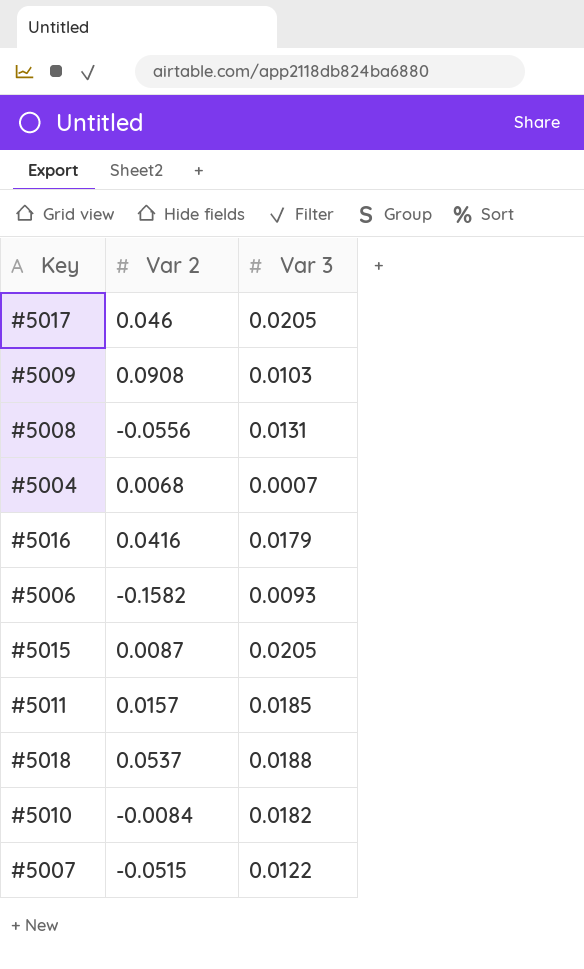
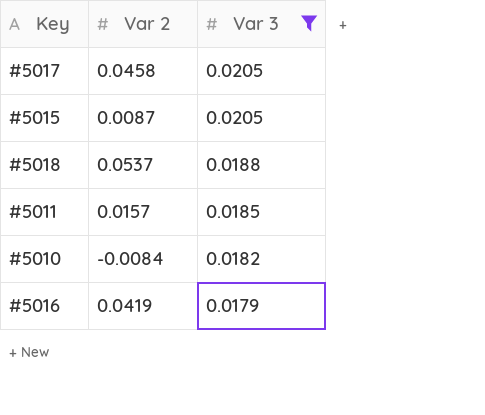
filter: none -> Var 3 >= 0.0179
row order: none -> Var 3 descending
#5017 | Var 2: 0.046 -> 0.0458
#5016 | Var 2: 0.0416 -> 0.0419

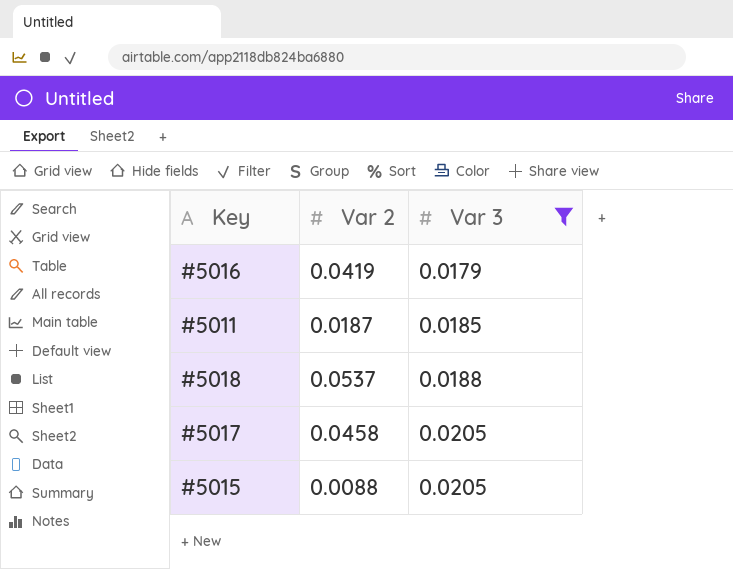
row order: Var 3 descending -> Var 3 ascending
row #5010: -0.0084 | 0.0182 -> none
#5011 | Var 2: 0.0157 -> 0.0187
#5015 | Var 2: 0.0087 -> 0.0088

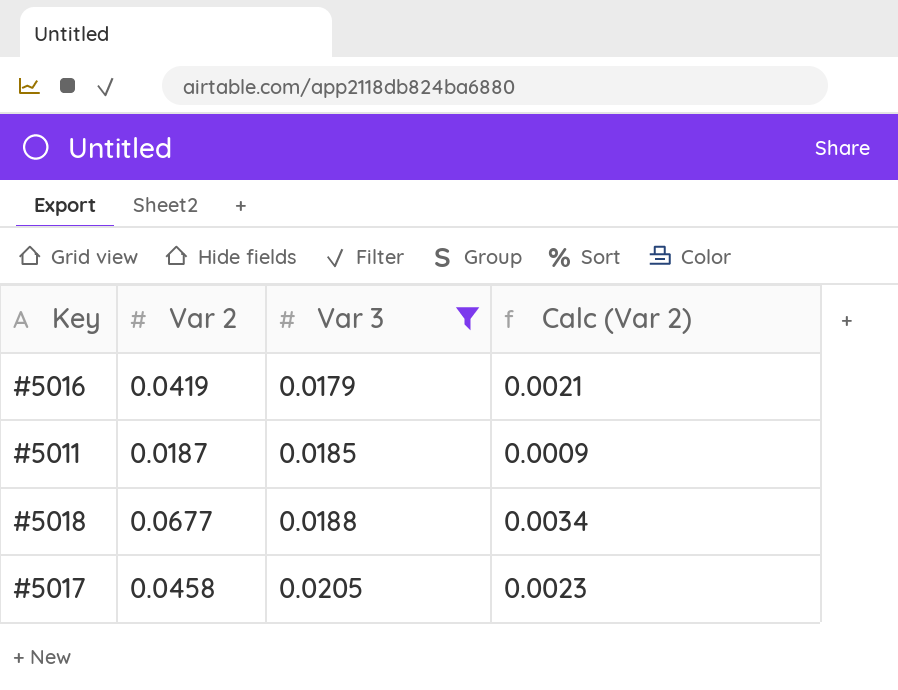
column Calc (Var 2) | formula: none -> [Var 2] * 0.05
row #5015: 0.0088 | 0.0205 -> none
#5018 | Var 2: 0.0537 -> 0.0677

